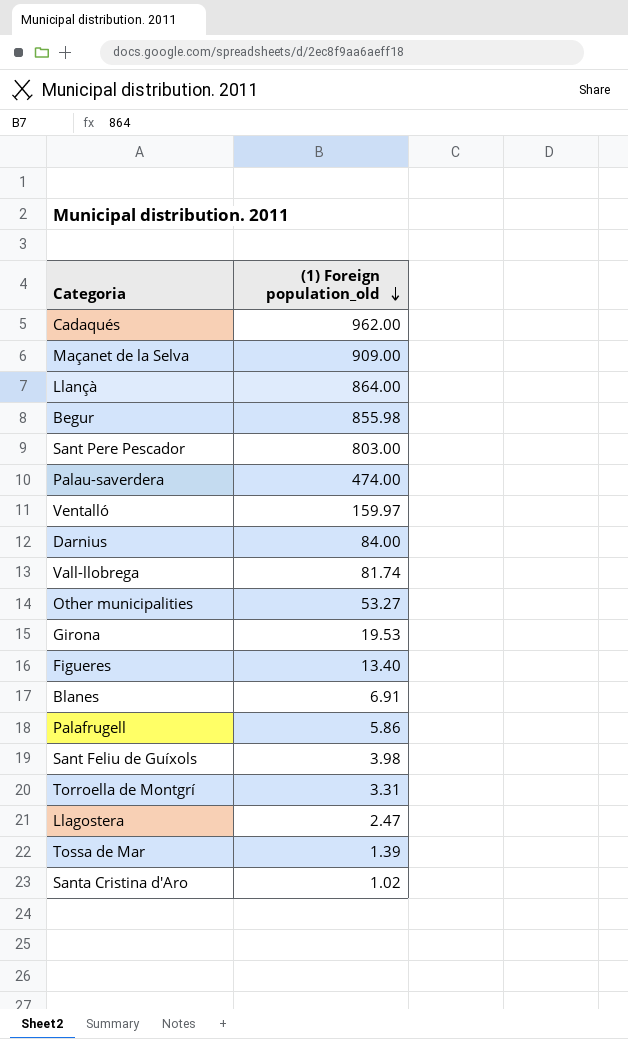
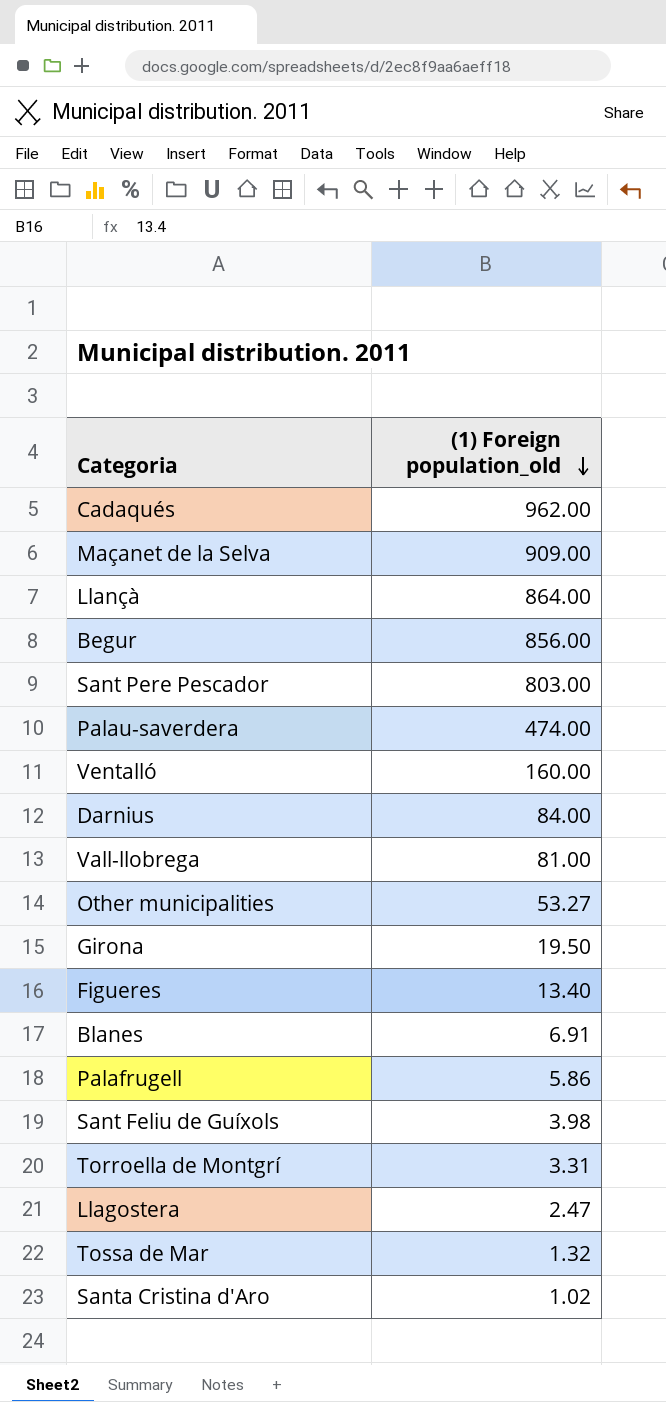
Begur | (1) Foreign population_old: 855.98 -> 856.00
Ventalló | (1) Foreign population_old: 159.97 -> 160.00
Vall-llobrega | (1) Foreign population_old: 81.74 -> 81.00
Girona | (1) Foreign population_old: 19.53 -> 19.50
Tossa de Mar | (1) Foreign population_old: 1.39 -> 1.32

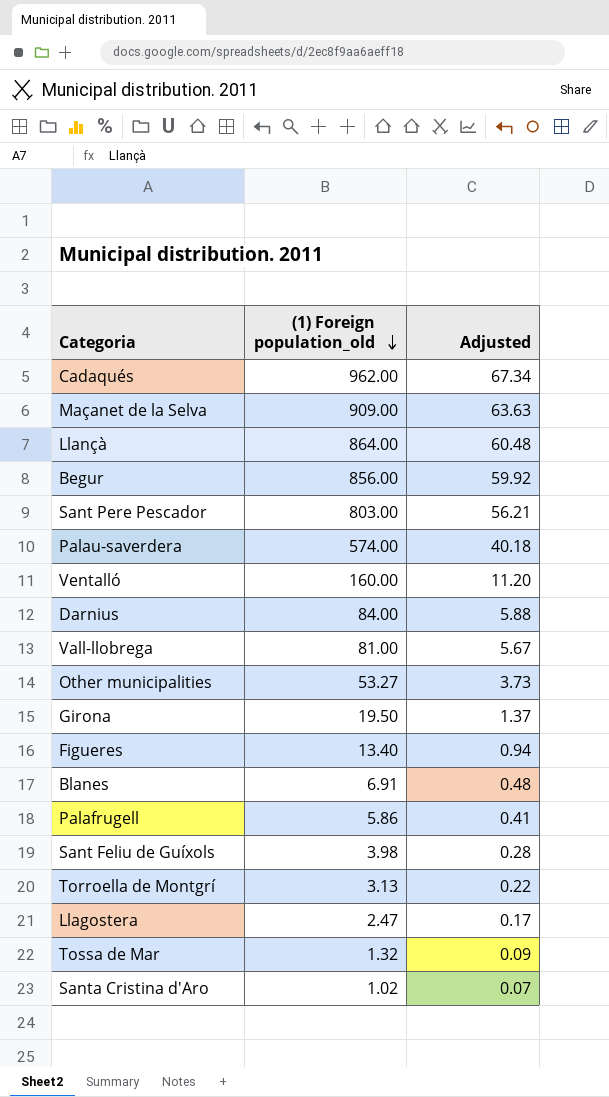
column Adjusted | formula: none -> [(1) Foreign population_old] * 0.07
Palau-saverdera | (1) Foreign population_old: 474.00 -> 574.00
Torroella de Montgrí | (1) Foreign population_old: 3.31 -> 3.13

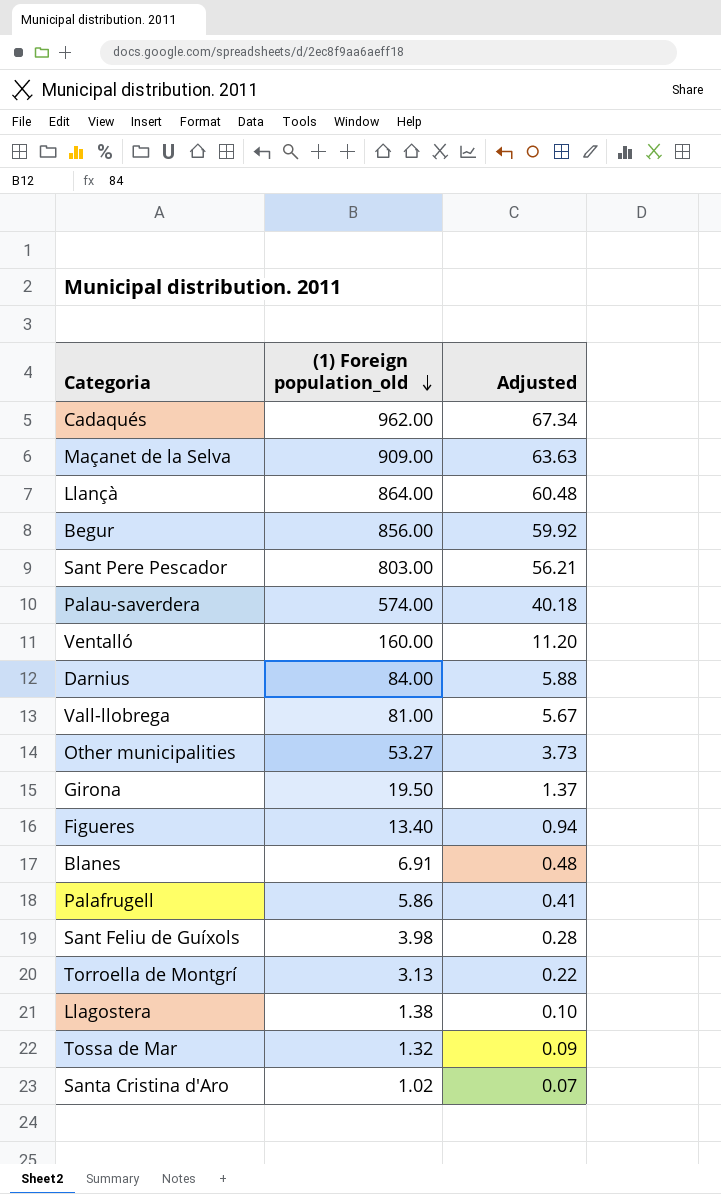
Llagostera | (1) Foreign population_old: 2.47 -> 1.38
Llagostera | Adjusted: 0.17 -> 0.10

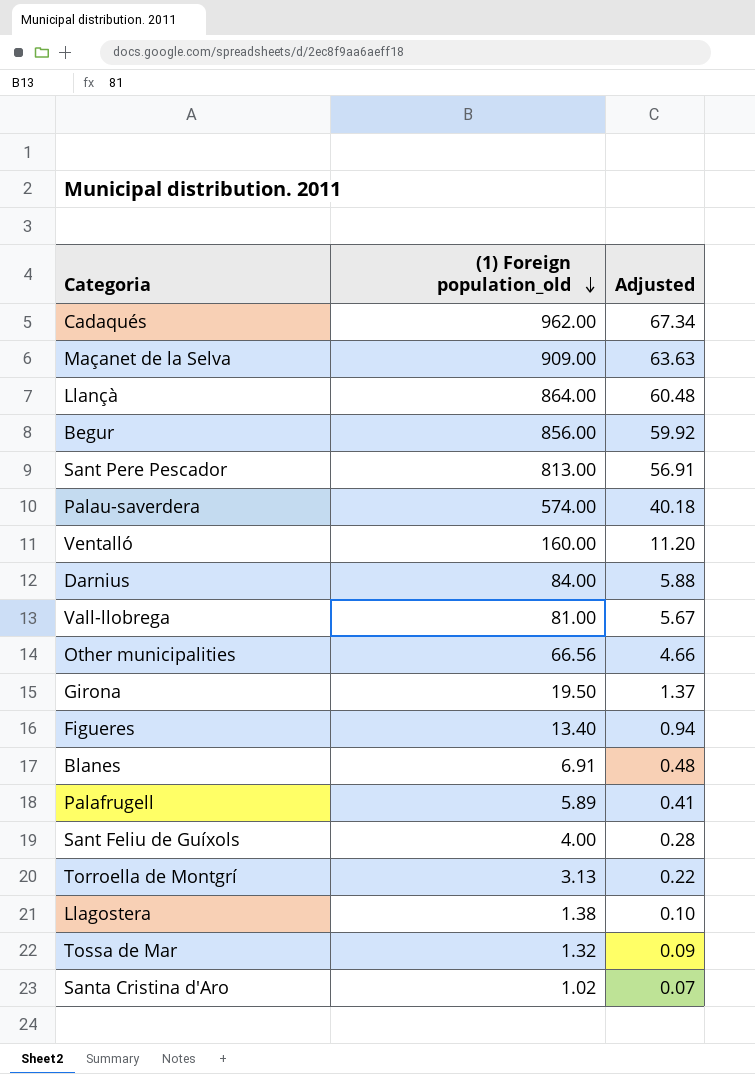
Sant Pere Pescador | (1) Foreign population_old: 803.00 -> 813.00
Sant Pere Pescador | Adjusted: 56.21 -> 56.91
Other municipalities | (1) Foreign population_old: 53.27 -> 66.56
Other municipalities | Adjusted: 3.73 -> 4.66
Palafrugell | (1) Foreign population_old: 5.86 -> 5.89
Sant Feliu de Guíxols | (1) Foreign population_old: 3.98 -> 4.00

